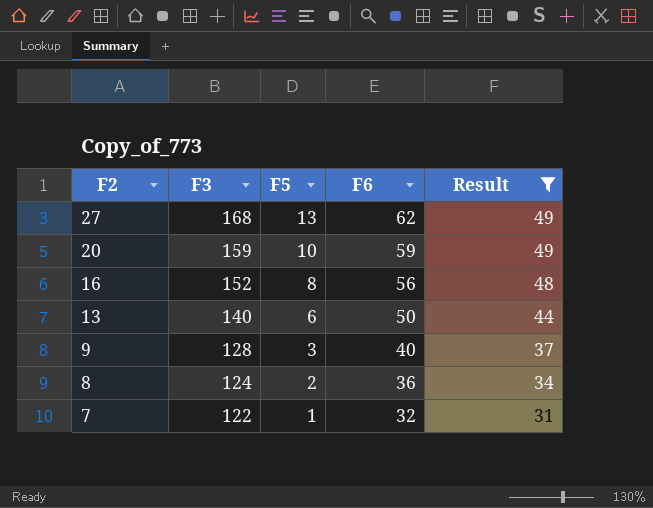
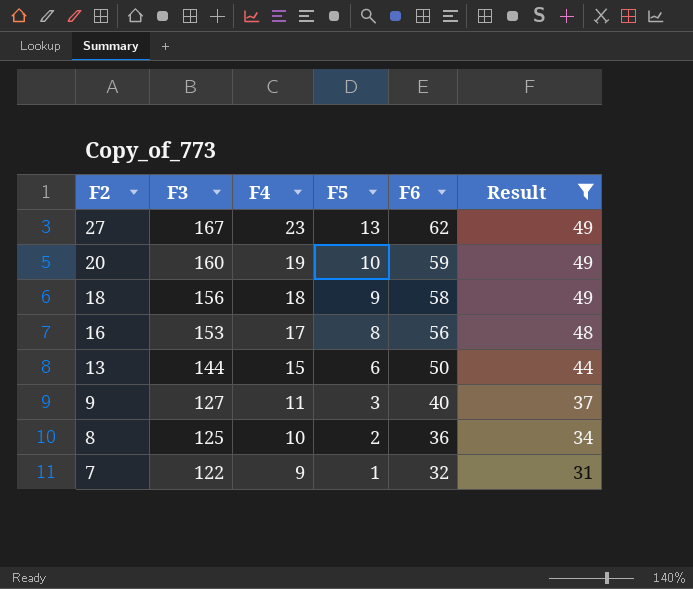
column F4 | position: none -> 3
27 | F3: 168 -> 167
20 | F3: 159 -> 160
row 18: none -> 156 | 18 | 9 | 58 | 49
16 | F3: 152 -> 153
13 | F3: 140 -> 144
9 | F3: 128 -> 127
8 | F3: 124 -> 125

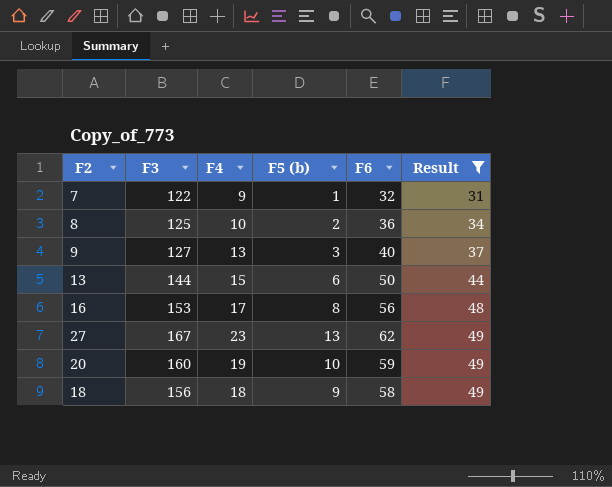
row order: F2 descending -> Result ascending
column name: F5 -> F5 (b)
9 | F4: 11 -> 13

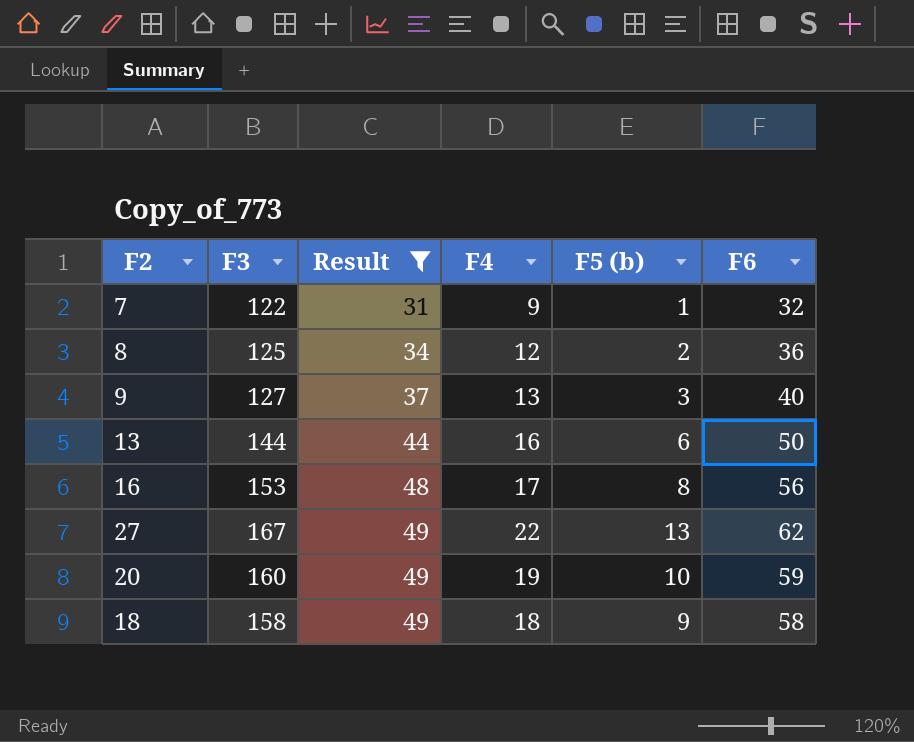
column Result | position: 6 -> 3
8 | F4: 10 -> 12
13 | F4: 15 -> 16
27 | F4: 23 -> 22
18 | F3: 156 -> 158

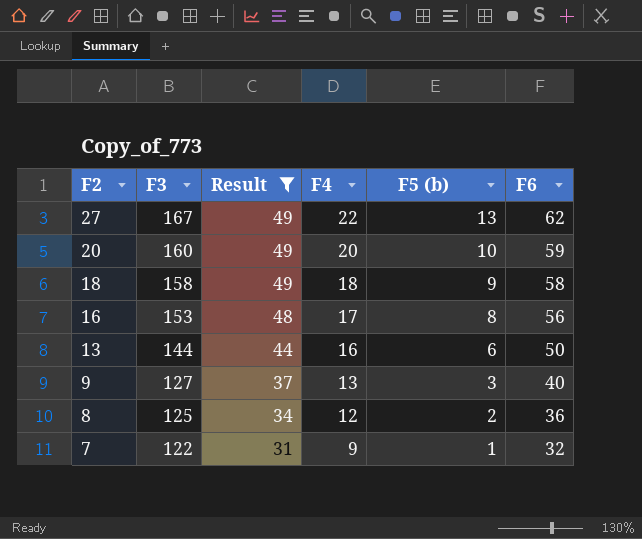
row order: Result ascending -> F2 descending
20 | F4: 19 -> 20

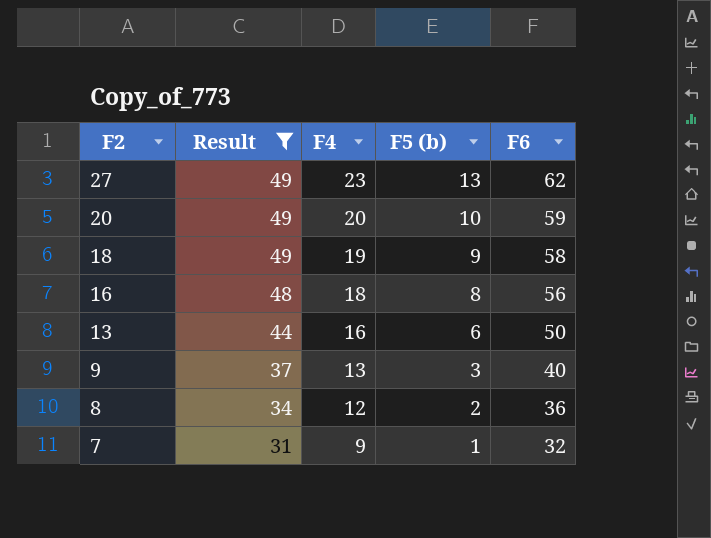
column F3 | position: 2 -> none
27 | F4: 22 -> 23
18 | F4: 18 -> 19
16 | F4: 17 -> 18

